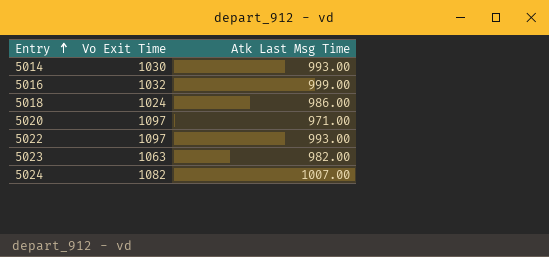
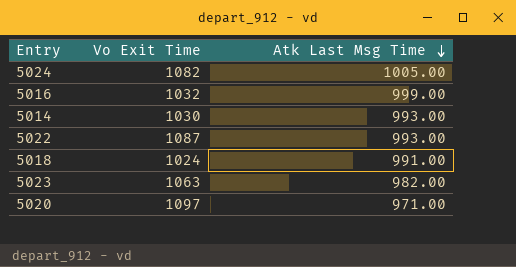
row order: Entry ascending -> Atk Last Msg Time descending
5024 | Atk Last Msg Time: 1007.00 -> 1005.00
5022 | Vo Exit Time: 1097 -> 1087
5018 | Atk Last Msg Time: 986.00 -> 991.00

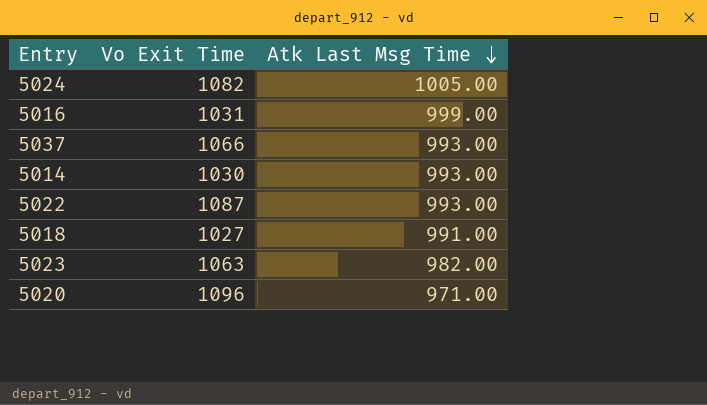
5016 | Vo Exit Time: 1032 -> 1031
row 5037: none -> 1066 | 993.00
5018 | Vo Exit Time: 1024 -> 1027
5020 | Vo Exit Time: 1097 -> 1096

